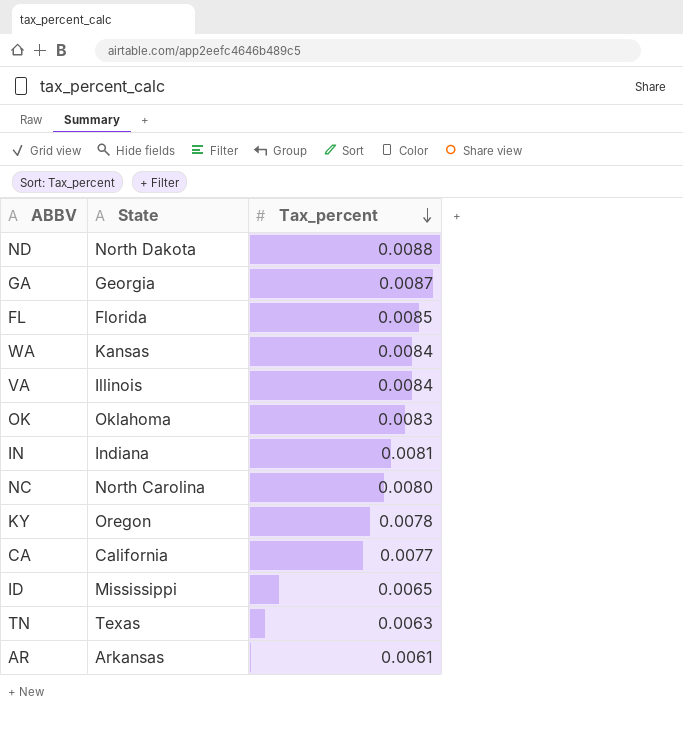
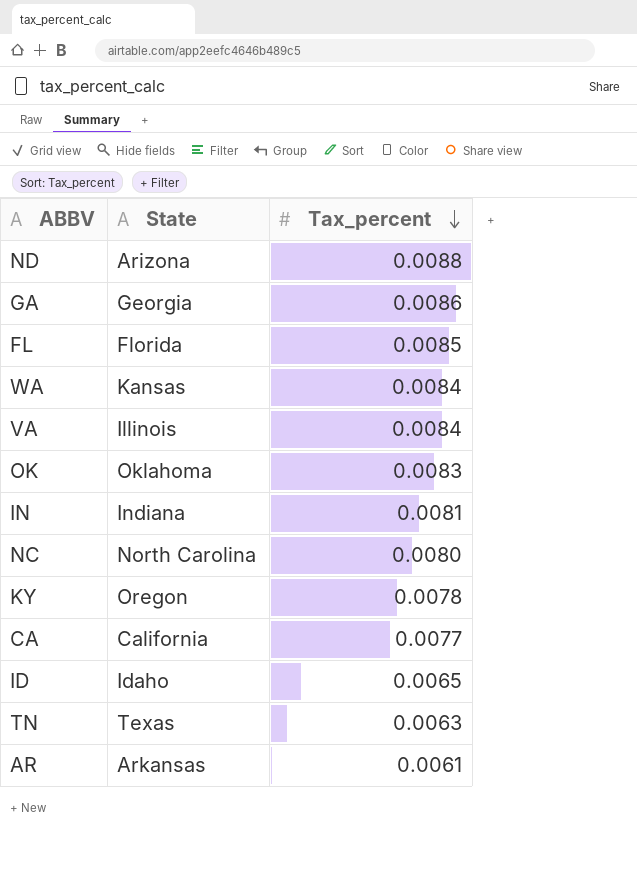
ND | State: North Dakota -> Arizona
GA | Tax_percent: 0.0087 -> 0.0086
ID | State: Mississippi -> Idaho

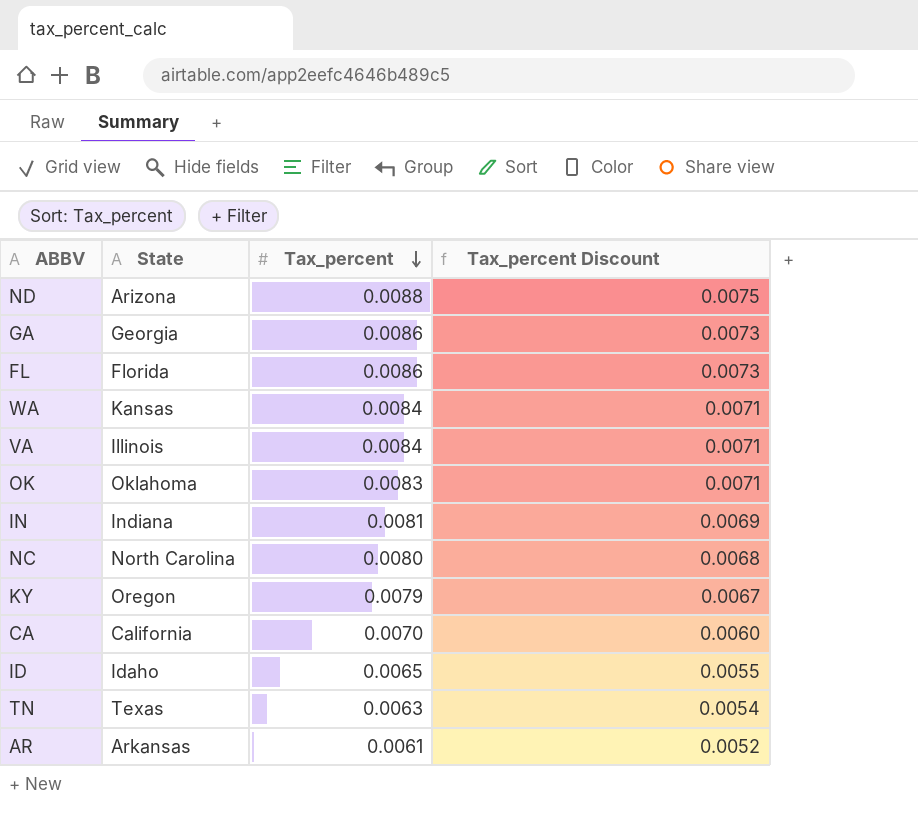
column Tax_percent Discount | formula: none -> [Tax_percent] * 0.85
FL | Tax_percent: 0.0085 -> 0.0086
KY | Tax_percent: 0.0078 -> 0.0079
CA | Tax_percent: 0.0077 -> 0.0070

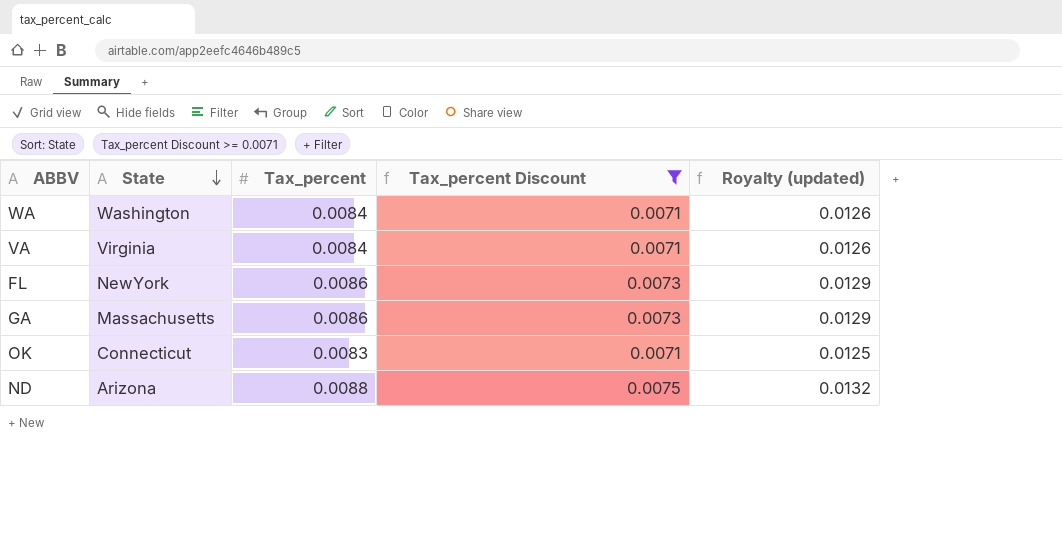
filter: none -> Tax_percent Discount >= 0.0071
row order: Tax_percent descending -> State descending
column Royalty (updated) | formula: none -> [Tax_percent] * 1.5
WA | State: Kansas -> Washington
VA | State: Illinois -> Virginia
FL | State: Florida -> NewYork
GA | State: Georgia -> Massachusetts
OK | State: Oklahoma -> Connecticut

